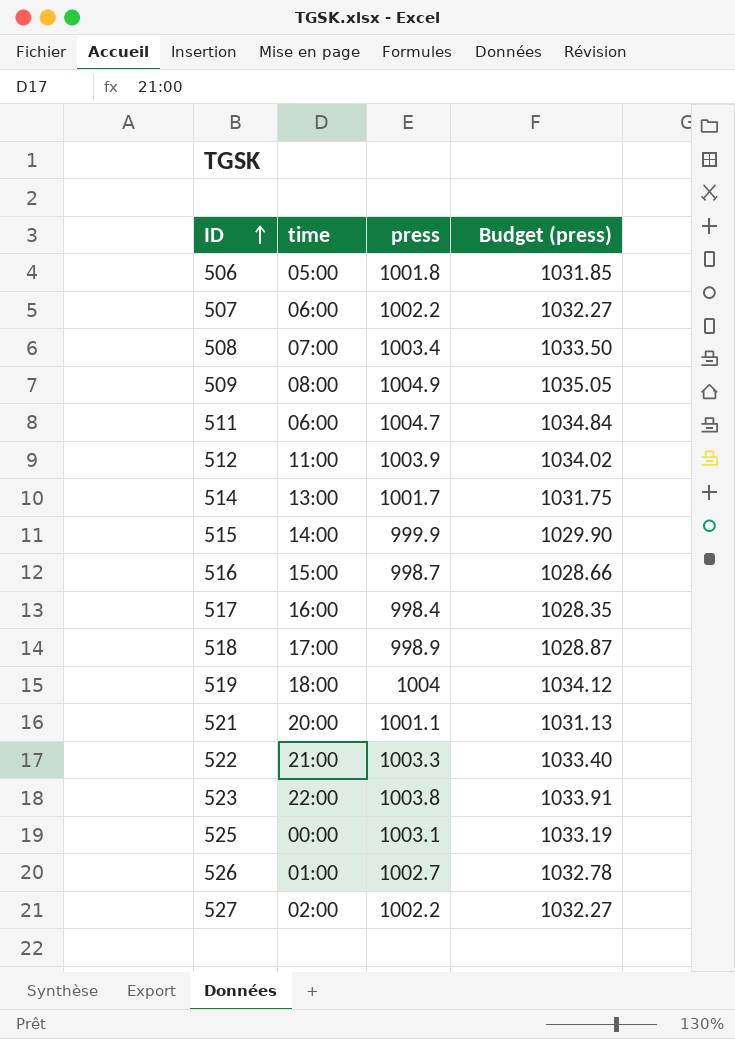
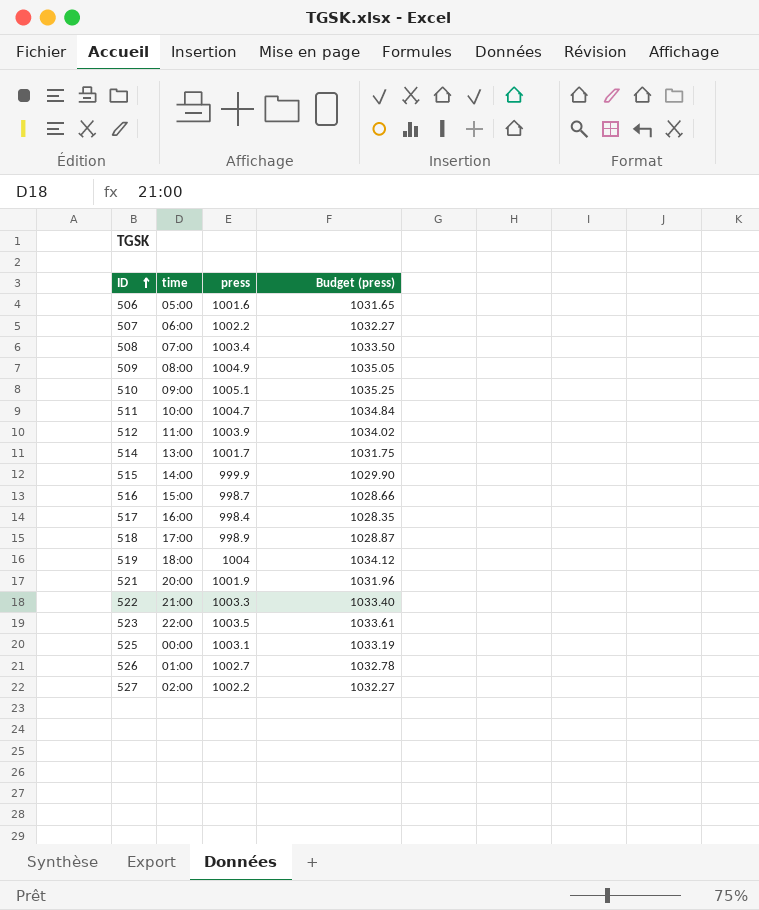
506 | press: 1001.8 -> 1001.6
506 | Budget (press): 1031.85 -> 1031.65
row 510: none -> 09:00 | 1005.1 | 1035.25
511 | time: 06:00 -> 10:00
521 | press: 1001.1 -> 1001.9
521 | Budget (press): 1031.13 -> 1031.96
523 | press: 1003.8 -> 1003.5
523 | Budget (press): 1033.91 -> 1033.61

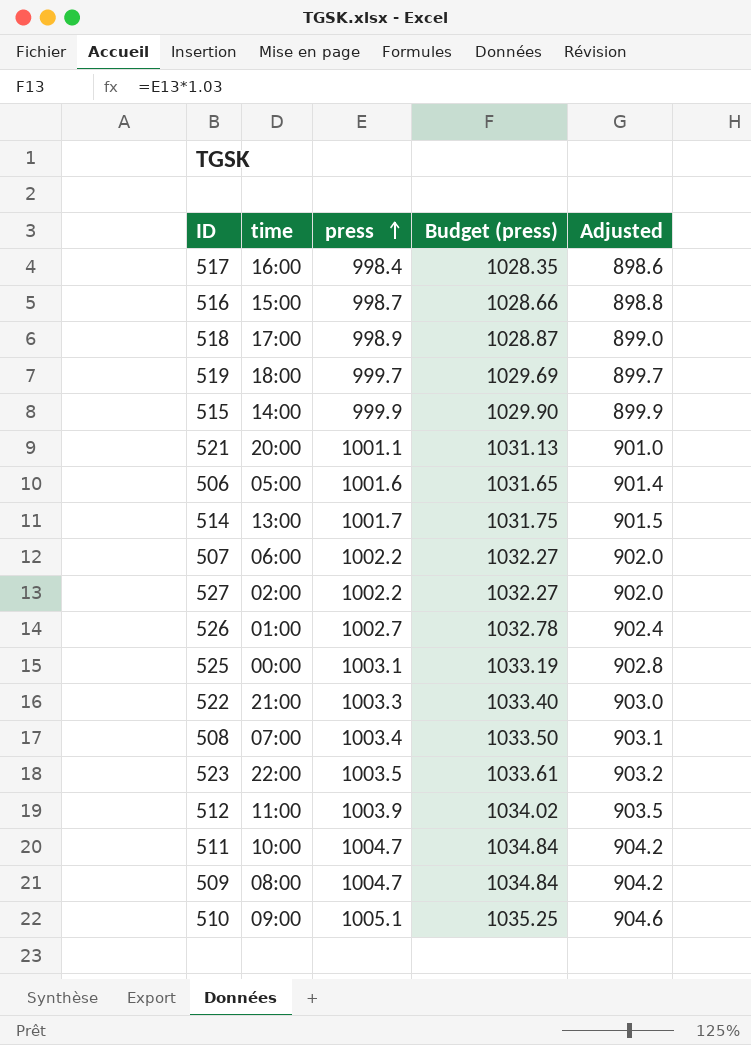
row order: ID ascending -> press ascending
column Adjusted | formula: none -> [press] * 0.9
519 | press: 1004 -> 999.7
519 | Budget (press): 1034.12 -> 1029.69
521 | press: 1001.9 -> 1001.1
521 | Budget (press): 1031.96 -> 1031.13
509 | press: 1004.9 -> 1004.7
509 | Budget (press): 1035.05 -> 1034.84

